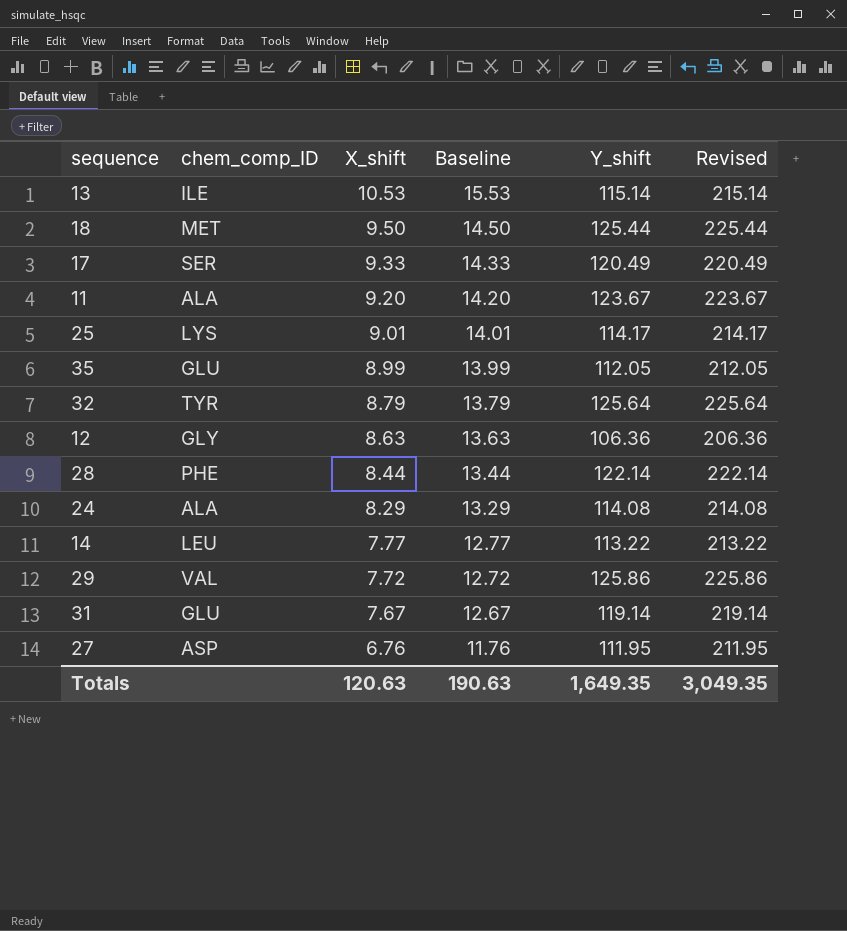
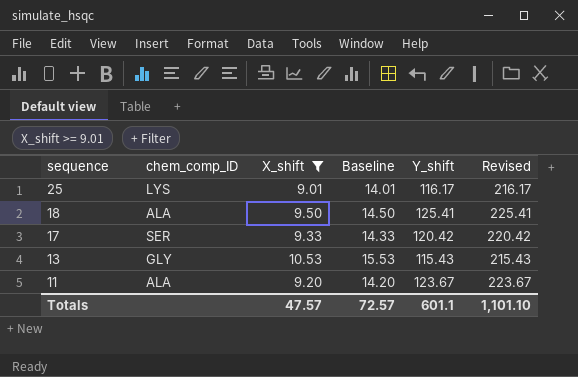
filter: none -> X_shift >= 9.01
row order: X_shift descending -> sequence descending
25 | Y_shift: 114.17 -> 116.17
25 | Revised: 214.17 -> 216.17
18 | chem_comp_ID: MET -> ALA
18 | Y_shift: 125.44 -> 125.41
18 | Revised: 225.44 -> 225.41
17 | Y_shift: 120.49 -> 120.42
17 | Revised: 220.49 -> 220.42
13 | chem_comp_ID: ILE -> GLY
13 | Y_shift: 115.14 -> 115.43
13 | Revised: 215.14 -> 215.43
Totals | X_shift: 120.63 -> 47.57
Totals | Baseline: 190.63 -> 72.57
Totals | Y_shift: 1,649.35 -> 601.1
Totals | Revised: 3,049.35 -> 1,101.10

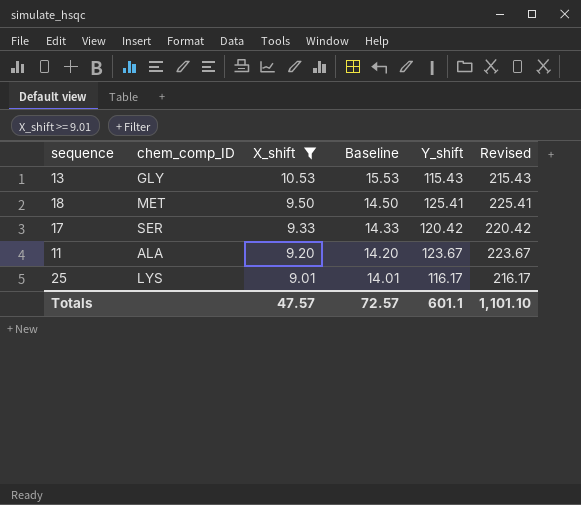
row order: sequence descending -> X_shift descending
18 | chem_comp_ID: ALA -> MET

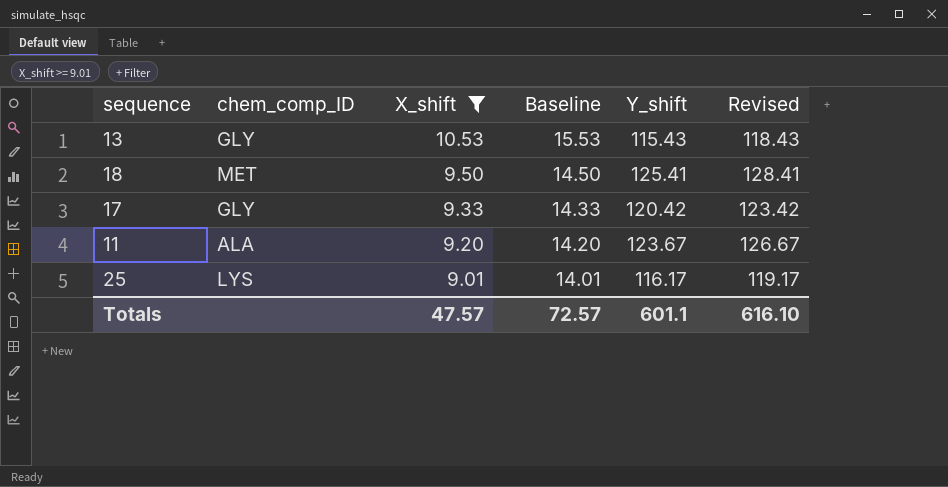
column Revised | formula: [Y_shift] + 100 -> [Y_shift] + 3
17 | chem_comp_ID: SER -> GLY
Totals | Revised: 1,101.10 -> 616.10

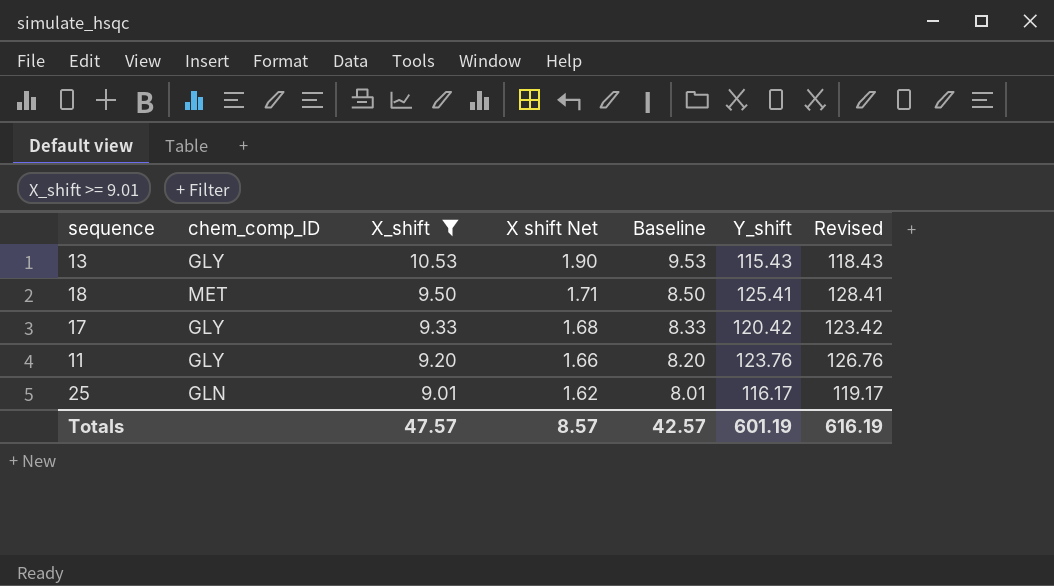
column X shift Net | formula: none -> [X_shift] * 0.18
column Baseline | formula: [X_shift] + 5 -> [X_shift] - 1
11 | chem_comp_ID: ALA -> GLY
11 | Y_shift: 123.67 -> 123.76
11 | Revised: 126.67 -> 126.76
25 | chem_comp_ID: LYS -> GLN
Totals | Baseline: 72.57 -> 42.57
Totals | Y_shift: 601.1 -> 601.19
Totals | Revised: 616.10 -> 616.19

